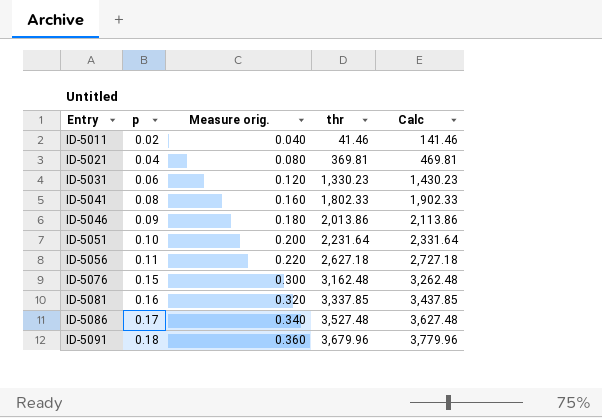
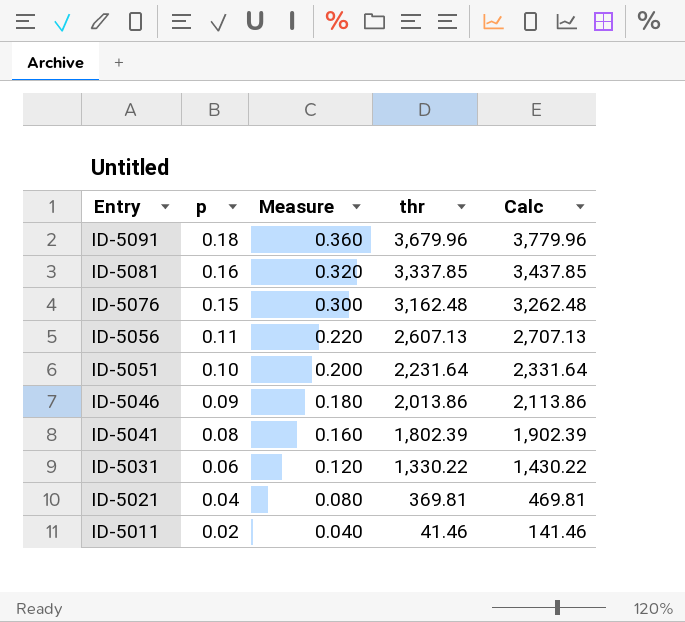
row order: Entry ascending -> Entry descending
column name: Measure orig. -> Measure
row ID-5086: 0.17 | 0.340 | 3,527.48 | 3,627.48 -> none
ID-5056 | thr: 2,627.18 -> 2,607.13
ID-5056 | Calc: 2,727.18 -> 2,707.13
ID-5041 | thr: 1,802.33 -> 1,802.39
ID-5041 | Calc: 1,902.33 -> 1,902.39
ID-5031 | thr: 1,330.23 -> 1,330.22
ID-5031 | Calc: 1,430.23 -> 1,430.22

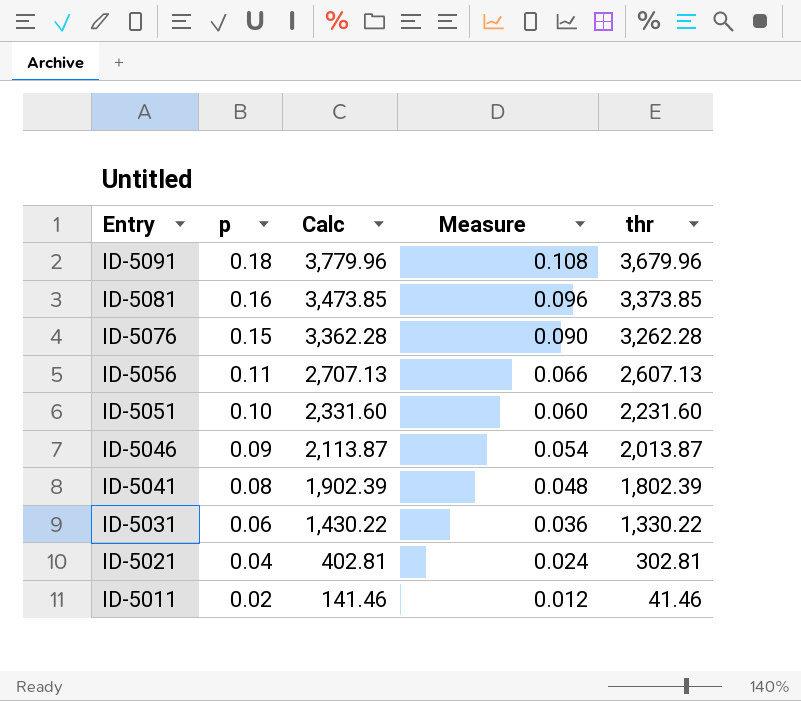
column Calc | position: 5 -> 3
column Measure | formula: [p] * 2 -> [p] * 0.6
ID-5081 | Calc: 3,437.85 -> 3,473.85
ID-5081 | thr: 3,337.85 -> 3,373.85
ID-5076 | Calc: 3,262.48 -> 3,362.28
ID-5076 | thr: 3,162.48 -> 3,262.28
ID-5051 | Calc: 2,331.64 -> 2,331.60
ID-5051 | thr: 2,231.64 -> 2,231.60
ID-5046 | Calc: 2,113.86 -> 2,113.87
ID-5046 | thr: 2,013.86 -> 2,013.87
ID-5021 | Calc: 469.81 -> 402.81
ID-5021 | thr: 369.81 -> 302.81

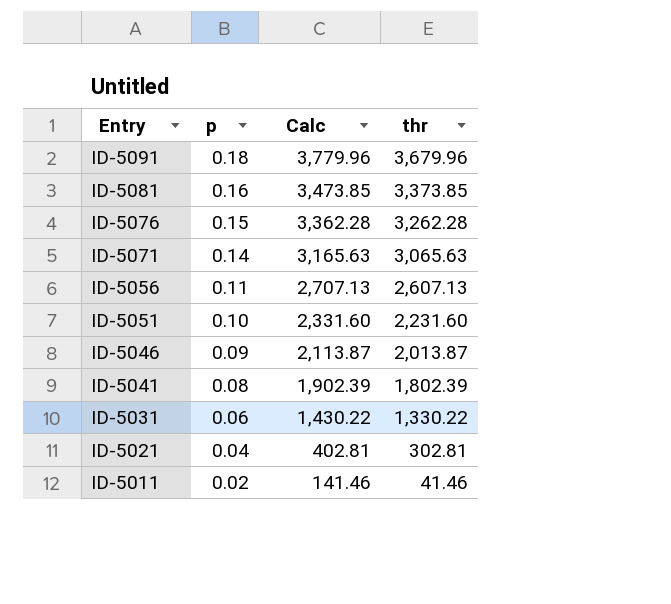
column Measure | formula: [p] * 0.6 -> none
row ID-5071: none -> 0.14 | 3,165.63 | 3,065.63

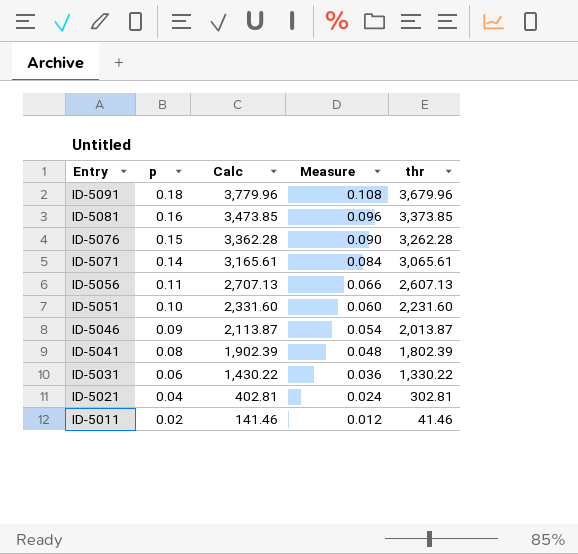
column Measure | formula: none -> [p] * 0.6
ID-5071 | Calc: 3,165.63 -> 3,165.61
ID-5071 | thr: 3,065.63 -> 3,065.61

